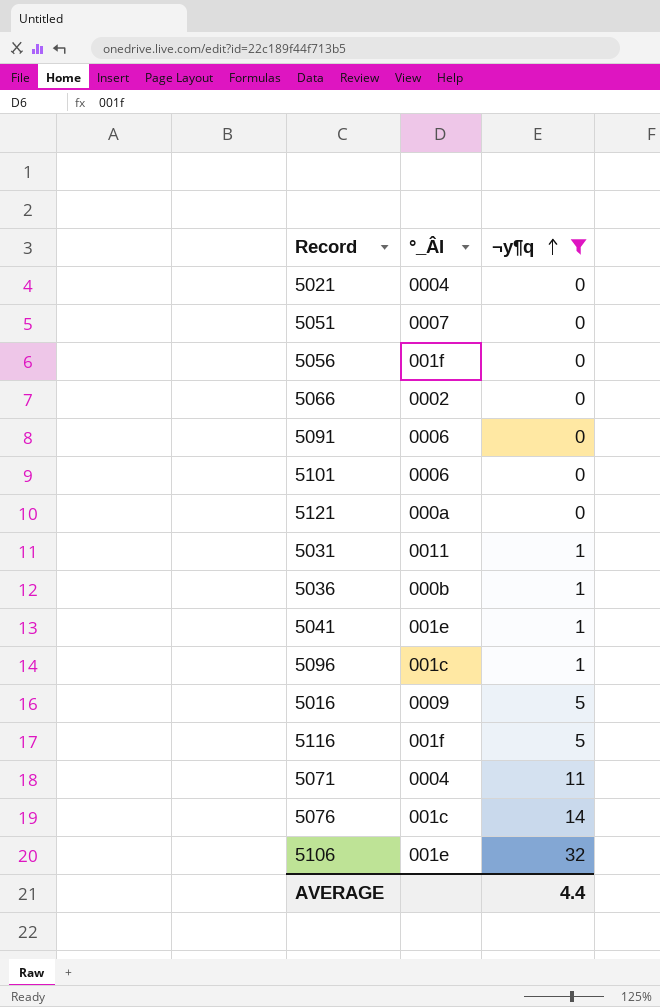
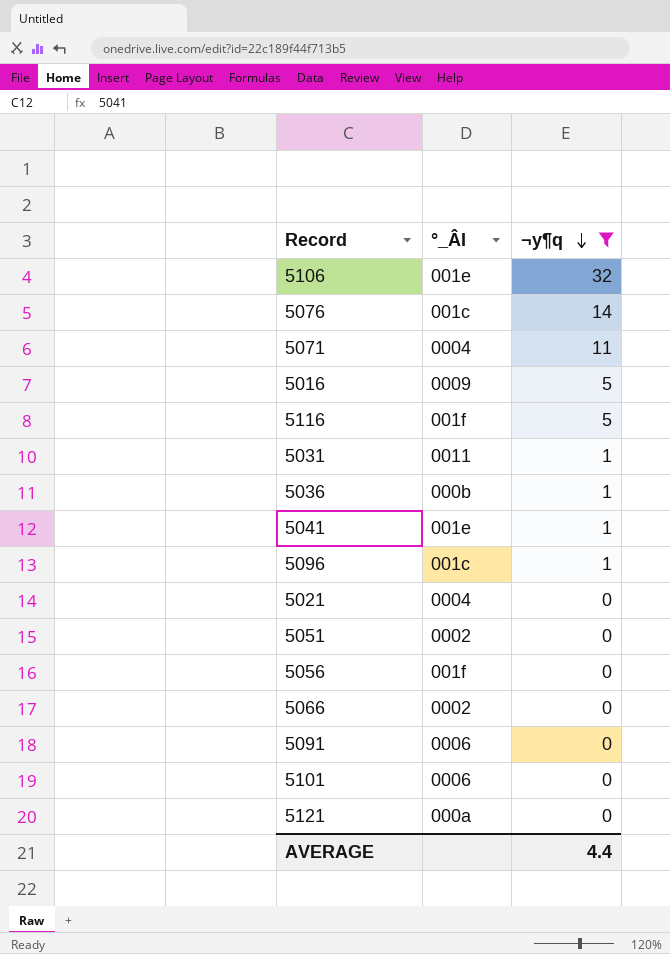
row order: ¬y¶q ascending -> ¬y¶q descending
5051 | °_ÂI: 0007 -> 0002

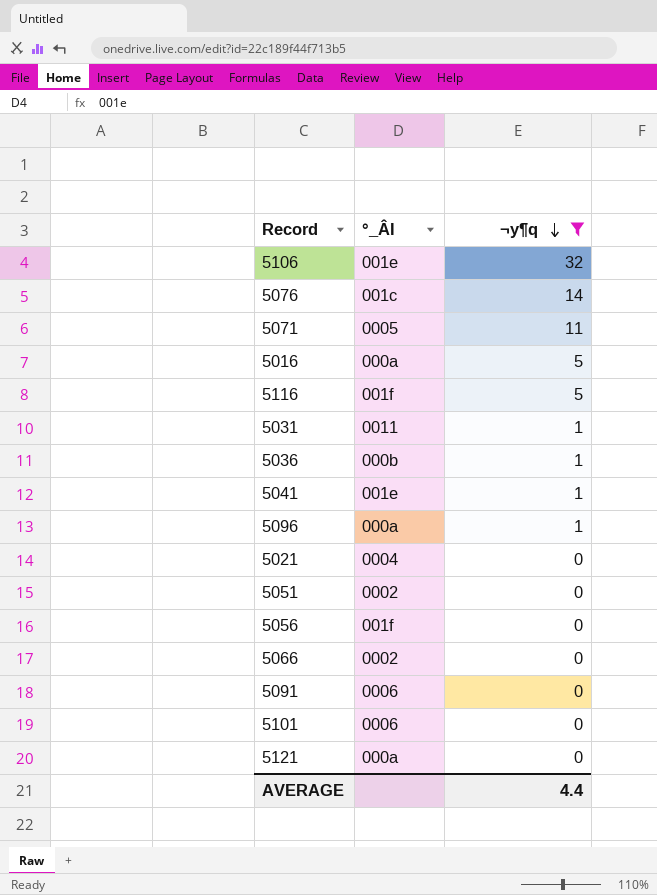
5071 | °_ÂI: 0004 -> 0005
5016 | °_ÂI: 0009 -> 000a
5096 | °_ÂI: 001c -> 000a

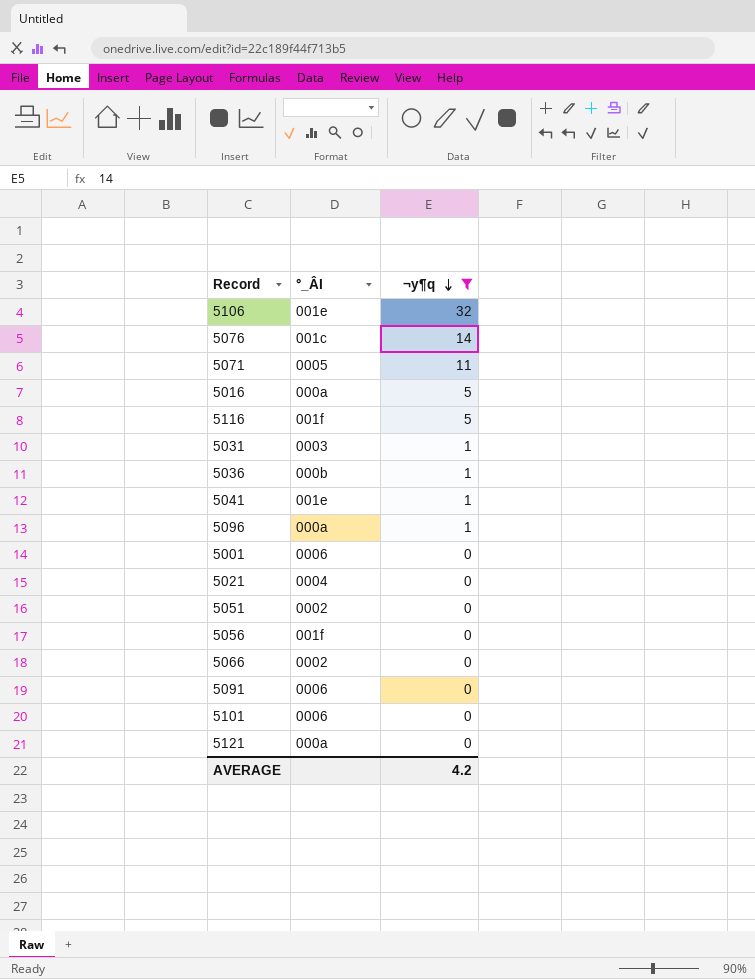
5031 | °_ÂI: 0011 -> 0003
row 5001: none -> 0006 | 0
AVERAGE | ¬y¶q: 4.4 -> 4.2

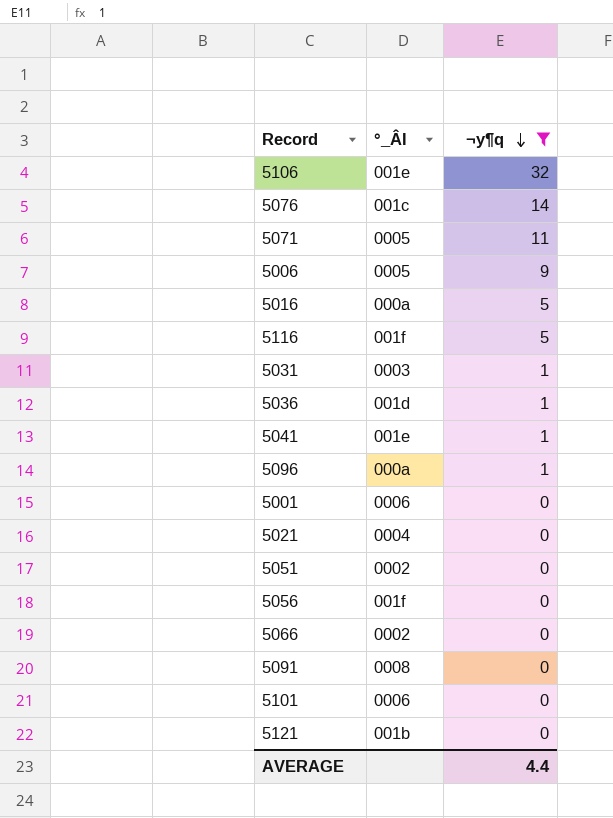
row 5006: none -> 0005 | 9
5036 | °_ÂI: 000b -> 001d
5091 | °_ÂI: 0006 -> 0008
5121 | °_ÂI: 000a -> 001b
AVERAGE | ¬y¶q: 4.2 -> 4.4

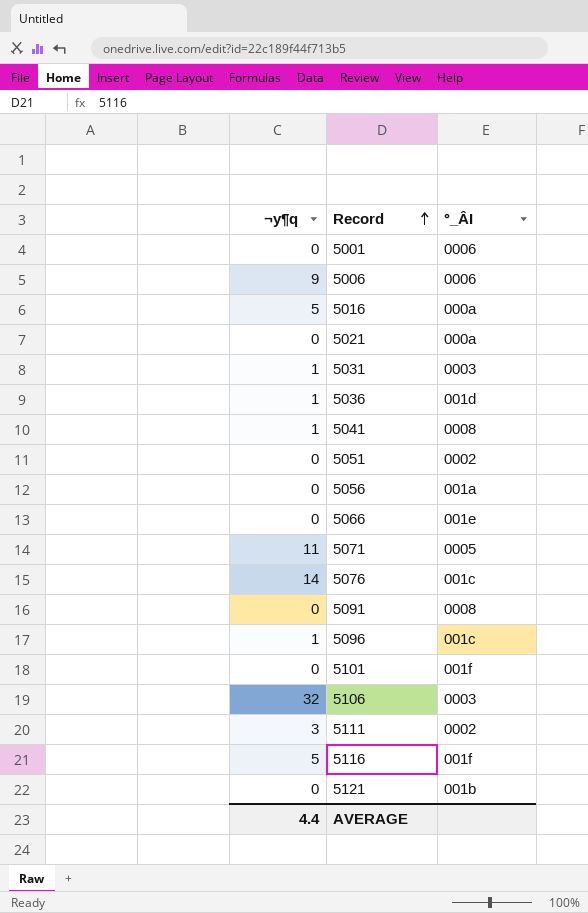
filter: ¬y¶q != 3 -> none
row order: ¬y¶q descending -> Record ascending
column ¬y¶q | position: 3 -> 1
5006 | °_ÂI: 0005 -> 0006
5021 | °_ÂI: 0004 -> 000a
5041 | °_ÂI: 001e -> 0008
5056 | °_ÂI: 001f -> 001a
5066 | °_ÂI: 0002 -> 001e
5096 | °_ÂI: 000a -> 001c
5101 | °_ÂI: 0006 -> 001f
5106 | °_ÂI: 001e -> 0003

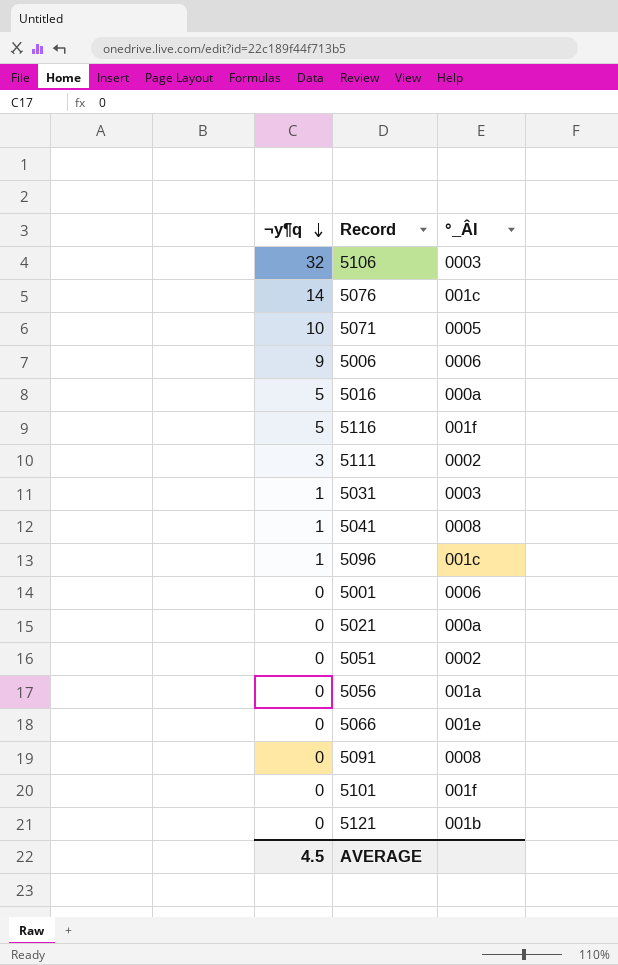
row order: Record ascending -> ¬y¶q descending
row 5036: 1 | 001d -> none
5071 | ¬y¶q: 11 -> 10
AVERAGE | ¬y¶q: 4.4 -> 4.5

